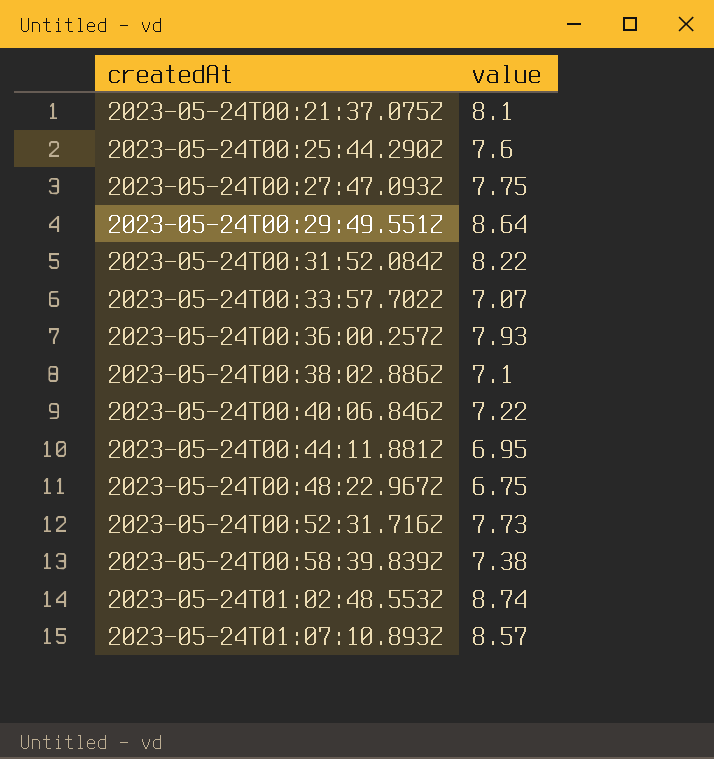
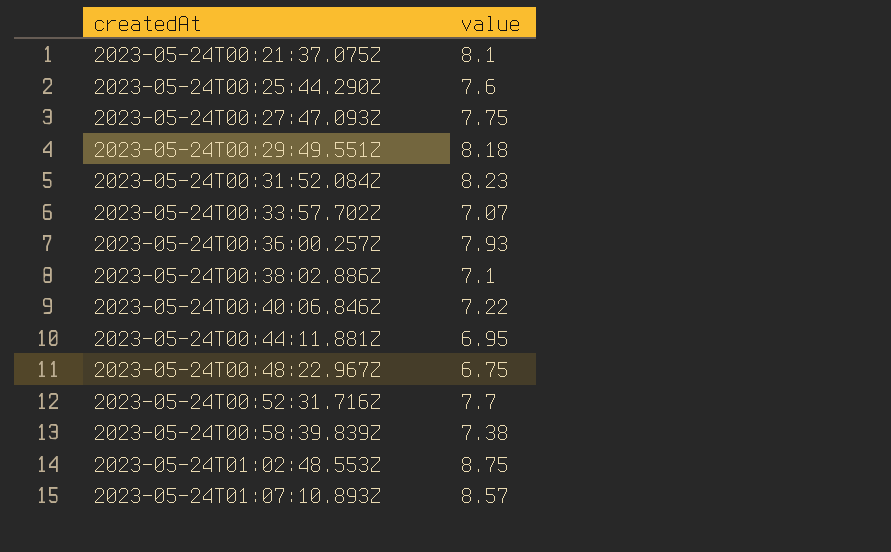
2023-05-24T00:29:49.551Z | value: 8.64 -> 8.18
2023-05-24T00:31:52.084Z | value: 8.22 -> 8.23
2023-05-24T00:52:31.716Z | value: 7.73 -> 7.7
2023-05-24T01:02:48.553Z | value: 8.74 -> 8.75

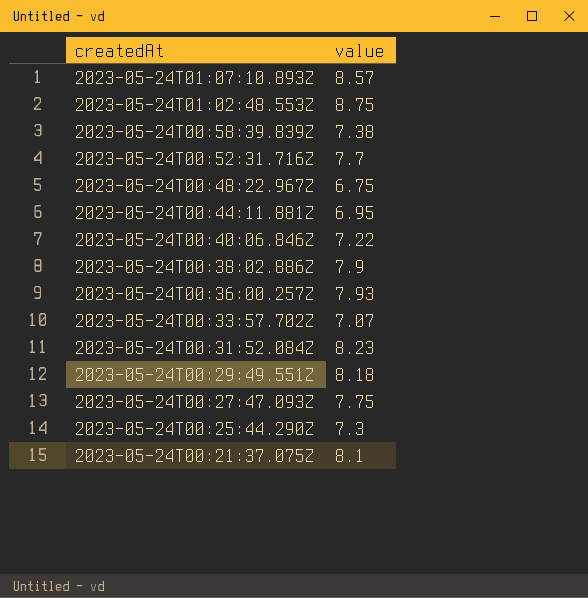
row order: createdAt ascending -> createdAt descending
2023-05-24T00:38:02.886Z | value: 7.1 -> 7.9
2023-05-24T00:25:44.290Z | value: 7.6 -> 7.3

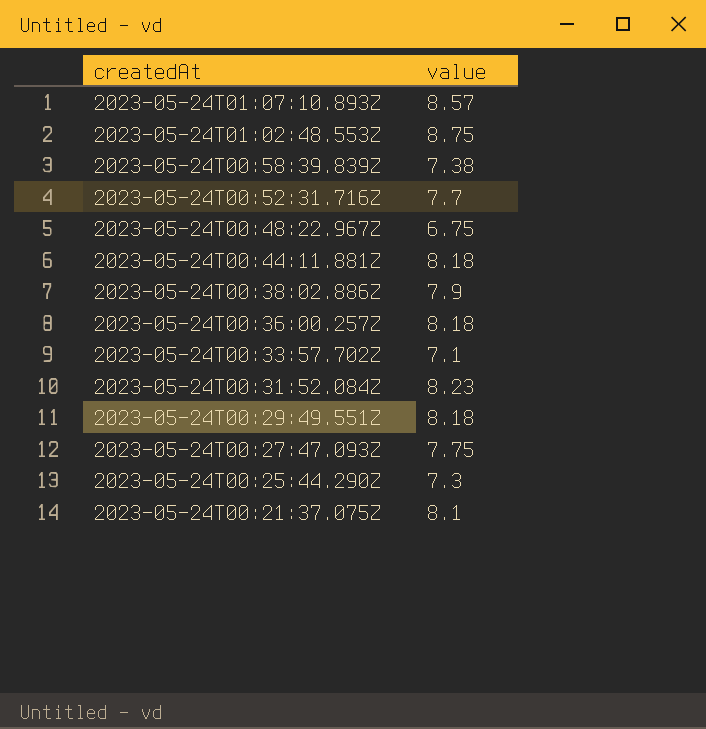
row 2023-05-24T00:40:06.846Z: 7.22 -> none
2023-05-24T00:44:11.881Z | value: 6.95 -> 8.18
2023-05-24T00:36:00.257Z | value: 7.93 -> 8.18
2023-05-24T00:33:57.702Z | value: 7.07 -> 7.1

